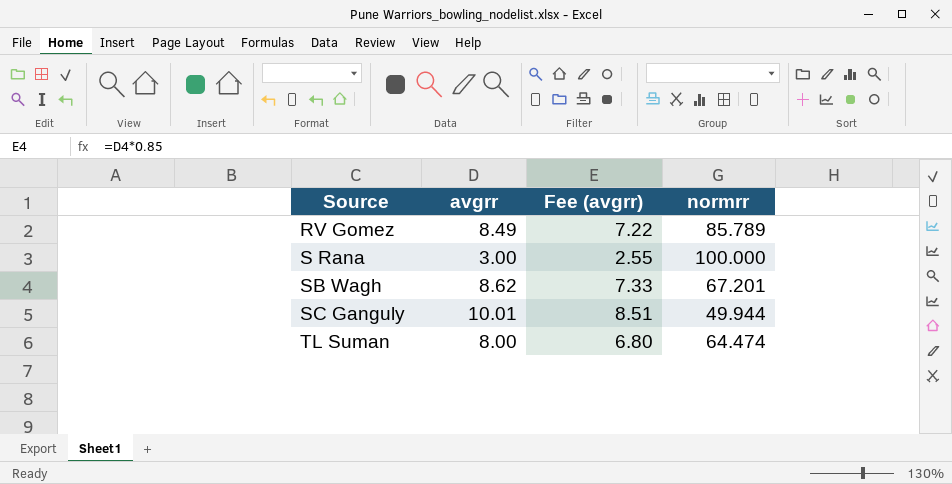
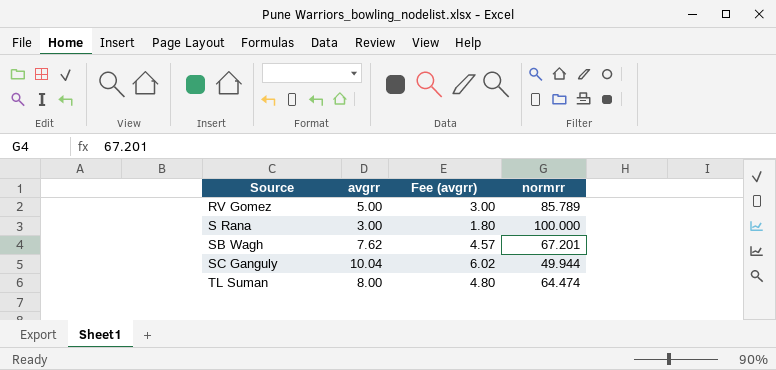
column Fee (avgrr) | formula: [avgrr] * 0.85 -> [avgrr] * 0.6
RV Gomez | avgrr: 8.49 -> 5.00
SB Wagh | avgrr: 8.62 -> 7.62
SC Ganguly | avgrr: 10.01 -> 10.04

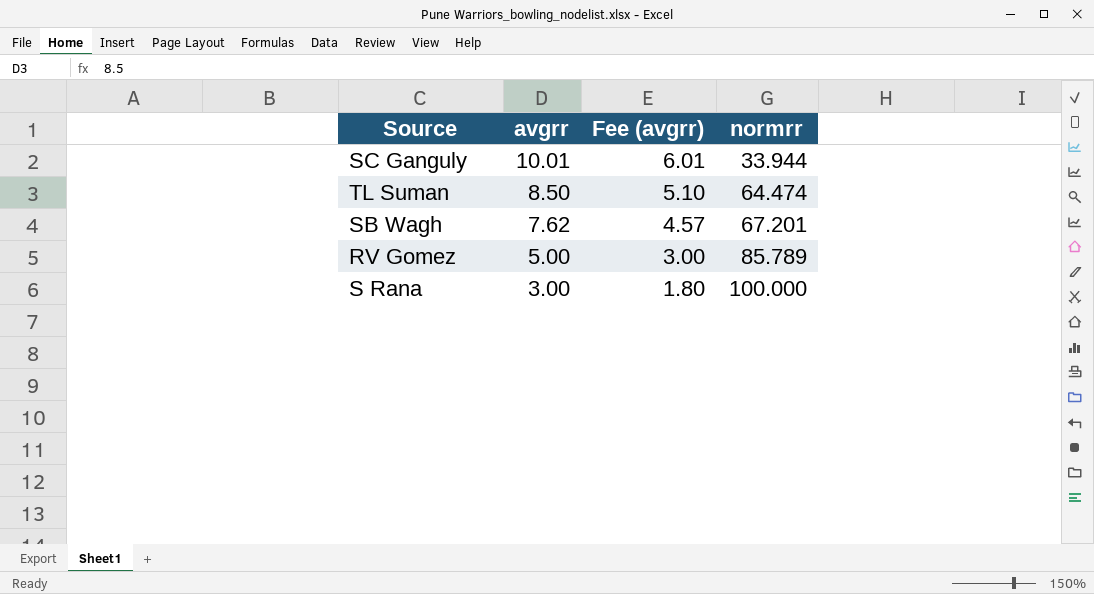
row order: Source ascending -> avgrr descending
SC Ganguly | avgrr: 10.04 -> 10.01
SC Ganguly | Fee (avgrr): 6.02 -> 6.01
SC Ganguly | normrr: 49.944 -> 33.944
TL Suman | avgrr: 8.00 -> 8.50
TL Suman | Fee (avgrr): 4.80 -> 5.10

